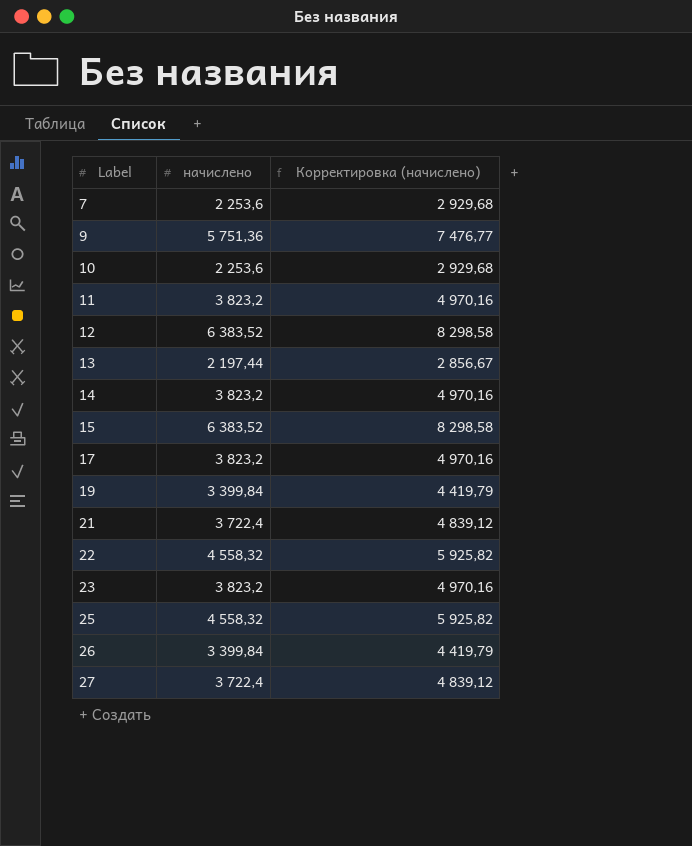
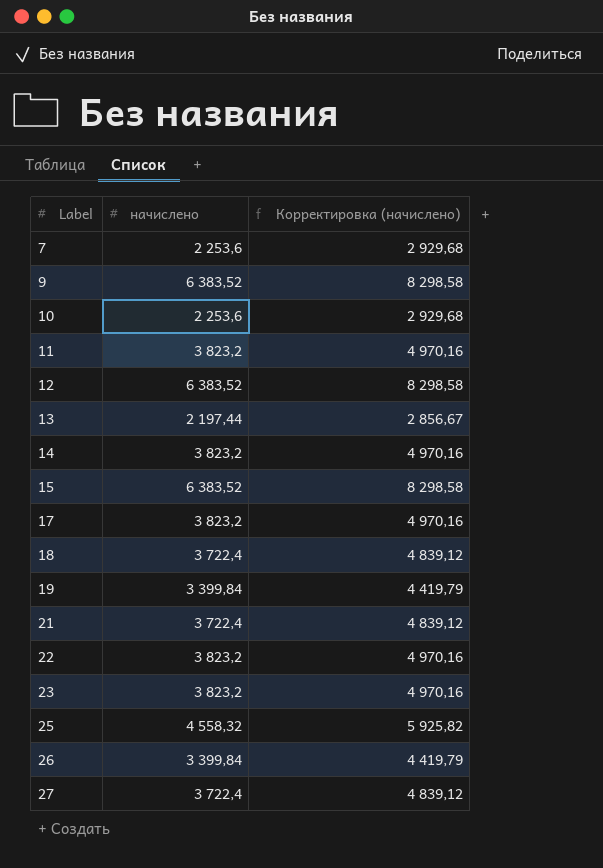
9 | начислено: 5 751,36 -> 6 383,52
9 | Корректировка (начислено): 7 476,77 -> 8 298,58
row 18: none -> 3 722,4 | 4 839,12
22 | начислено: 4 558,32 -> 3 823,2
22 | Корректировка (начислено): 5 925,82 -> 4 970,16

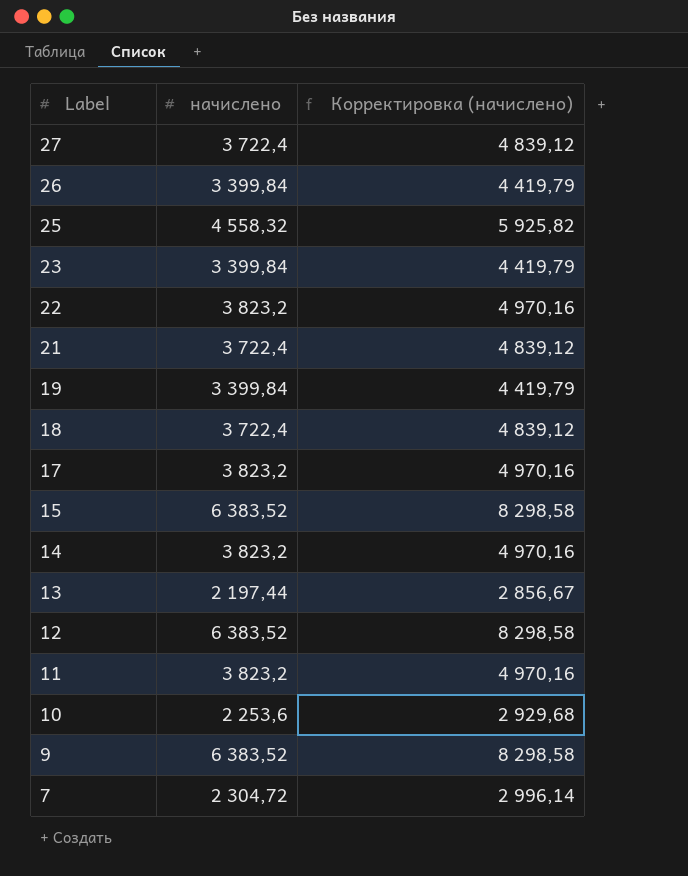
row order: Label ascending -> Label descending
23 | начислено: 3 823,2 -> 3 399,84
23 | Корректировка (начислено): 4 970,16 -> 4 419,79
7 | начислено: 2 253,6 -> 2 304,72
7 | Корректировка (начислено): 2 929,68 -> 2 996,14

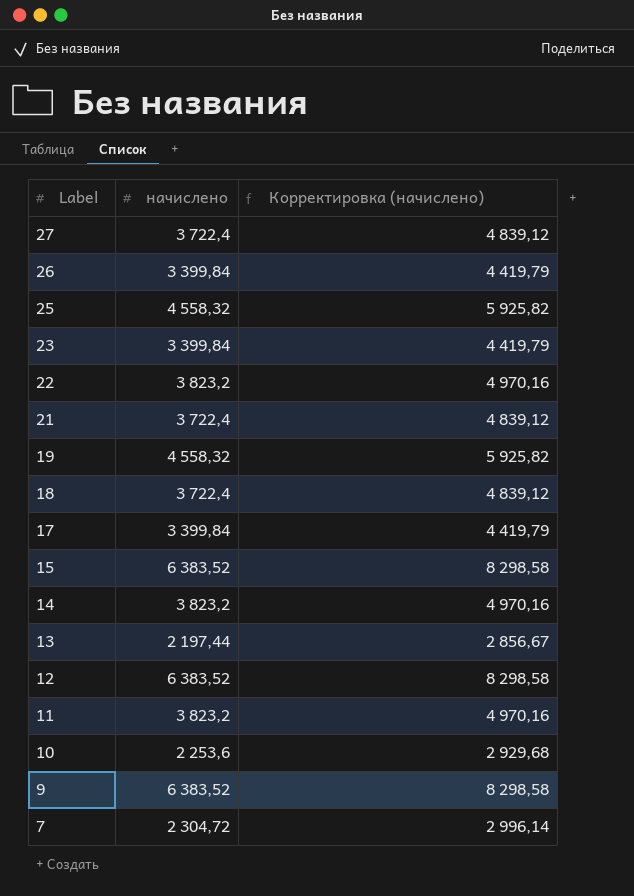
19 | начислено: 3 399,84 -> 4 558,32
19 | Корректировка (начислено): 4 419,79 -> 5 925,82
17 | начислено: 3 823,2 -> 3 399,84
17 | Корректировка (начислено): 4 970,16 -> 4 419,79

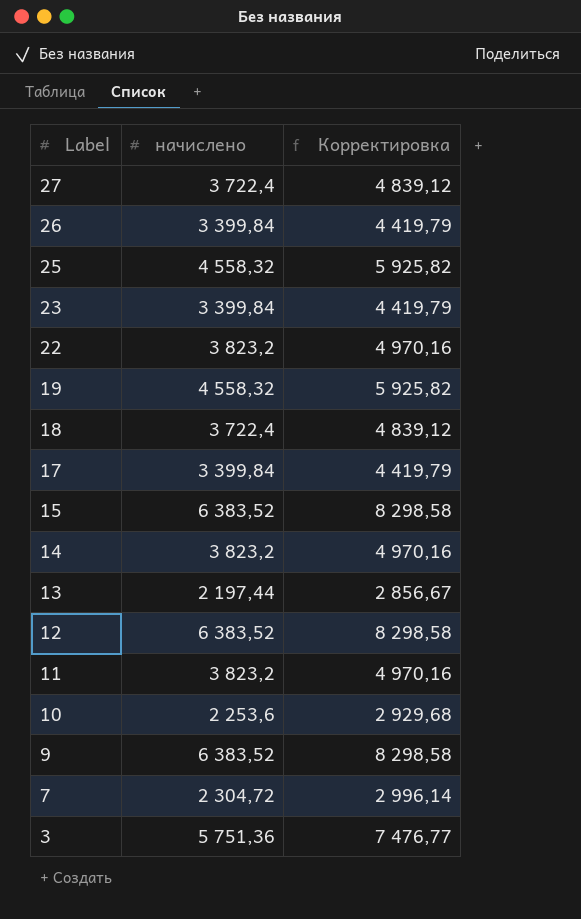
column name: Корректировка (начислено) -> Корректировка
row 21: 3 722,4 | 4 839,12 -> none
row 3: none -> 5 751,36 | 7 476,77

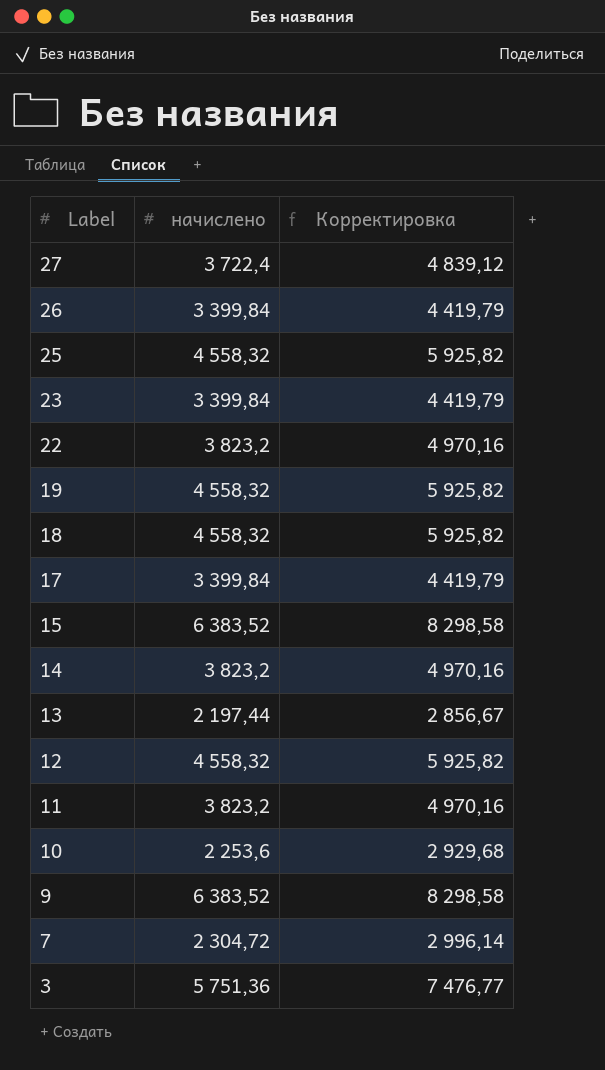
18 | начислено: 3 722,4 -> 4 558,32
18 | Корректировка: 4 839,12 -> 5 925,82
12 | начислено: 6 383,52 -> 4 558,32
12 | Корректировка: 8 298,58 -> 5 925,82

